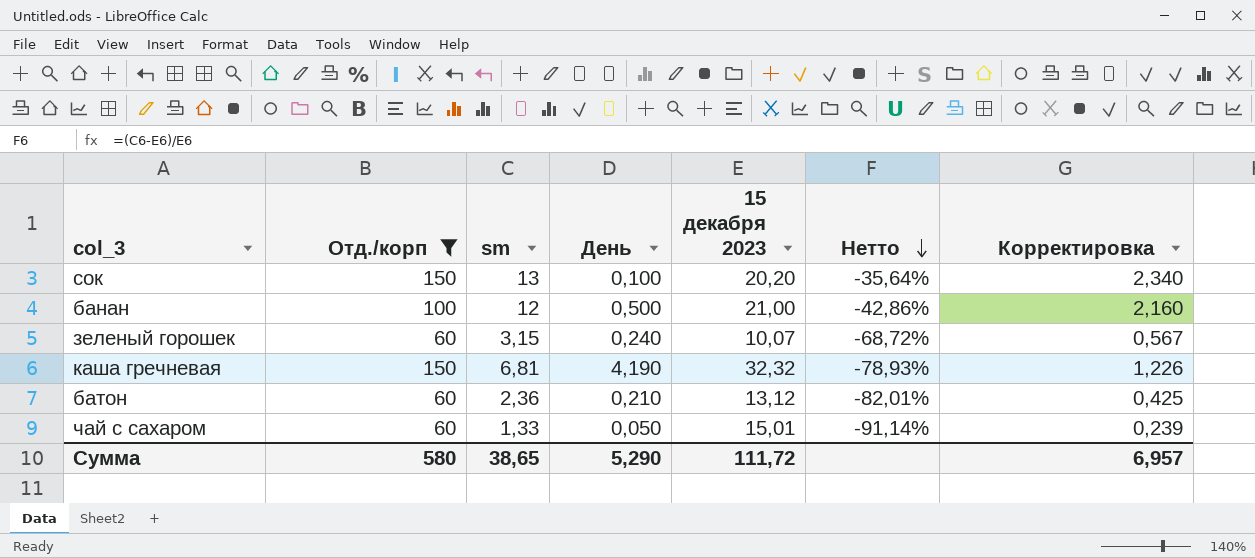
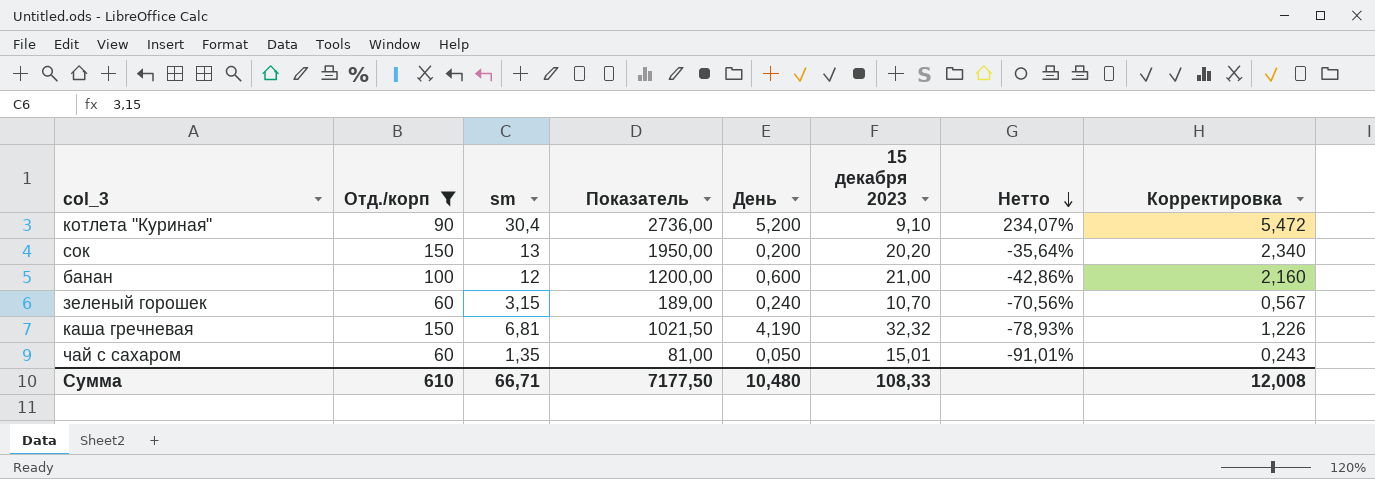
column Показатель | formula: none -> [Отд./корп] * [sm]
row батон: 60 | 2,36 | 0,210 | 13,12 | -82,01% | 0,425 -> none
row котлета "Куриная": none -> 90 | 30,4 | 2736,00 | 5,200 | 9,10 | 234,07% | 5,472
сок | День: 0,100 -> 0,200
банан | День: 0,500 -> 0,600
зеленый горошек | 15 декабря 2023: 10,07 -> 10,70
зеленый горошек | Нетто: -68,72% -> -70,56%
чай с сахаром | sm: 1,33 -> 1,35
чай с сахаром | Нетто: -91,14% -> -91,01%
чай с сахаром | Корректировка: 0,239 -> 0,243
Сумма | Отд./корп: 580 -> 610
Сумма | sm: 38,65 -> 66,71
Сумма | День: 5,290 -> 10,480
Сумма | 15 декабря 2023: 111,72 -> 108,33
Сумма | Корректировка: 6,957 -> 12,008

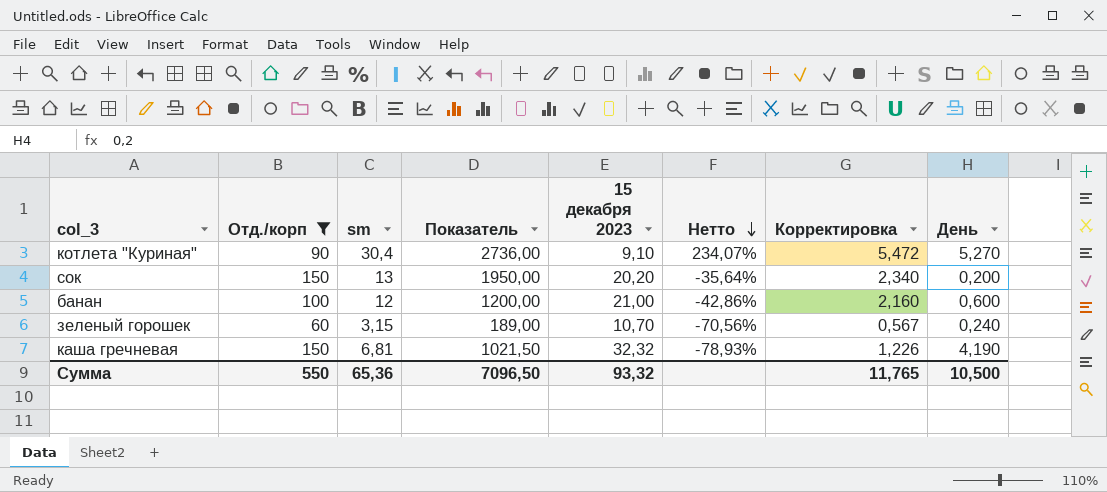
column День | position: 5 -> 8
row чай с сахаром: 60 | 1,35 | 81,00 | 0,050 | 15,01 | -91,01% | 0,243 -> none
котлета "Куриная" | День: 5,200 -> 5,270
Сумма | Отд./корп: 610 -> 550
Сумма | sm: 66,71 -> 65,36
Сумма | Показатель: 7177,50 -> 7096,50
Сумма | 15 декабря 2023: 108,33 -> 93,32
Сумма | Корректировка: 12,008 -> 11,765
Сумма | День: 10,480 -> 10,500

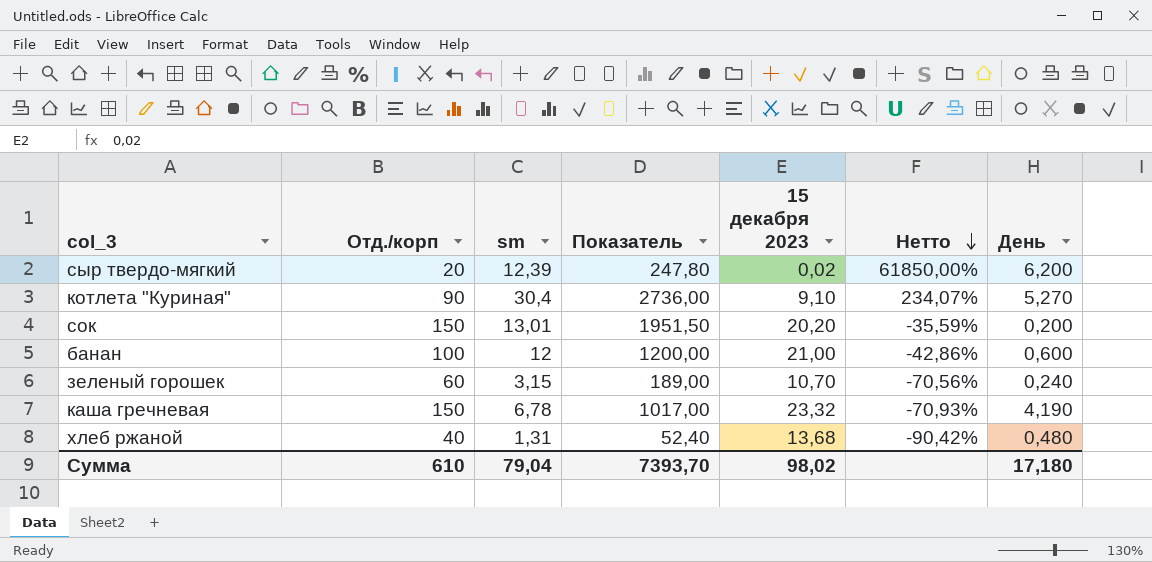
filter: Отд./корп >= 60 -> none
column Корректировка | formula: [sm] * 0,18 -> none
сок | sm: 13 -> 13,01
сок | Показатель: 1950,00 -> 1951,50
сок | Нетто: -35,64% -> -35,59%
каша гречневая | sm: 6,81 -> 6,78
каша гречневая | Показатель: 1021,50 -> 1017,00
каша гречневая | 15 декабря 2023: 32,32 -> 23,32
каша гречневая | Нетто: -78,93% -> -70,93%
Сумма | Отд./корп: 550 -> 610
Сумма | sm: 65,36 -> 79,04
Сумма | Показатель: 7096,50 -> 7393,70
Сумма | 15 декабря 2023: 93,32 -> 98,02
Сумма | День: 10,500 -> 17,180

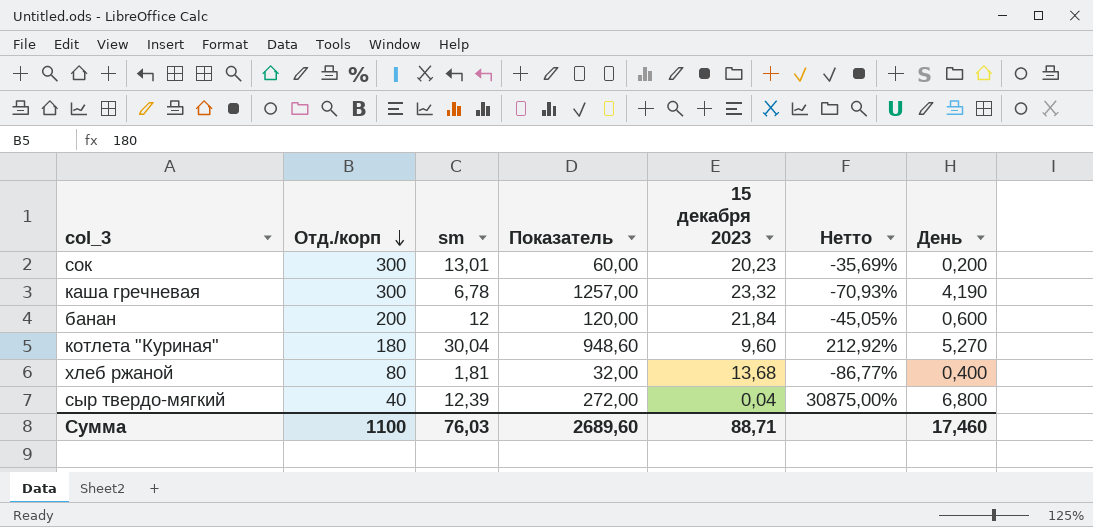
row order: Нетто descending -> Отд./корп descending
column Показатель | formula: [Отд./корп] * [sm] -> [Отд./корп] * [День]
row зеленый горошек: 60 | 3,15 | 189,00 | 10,70 | -70,56% | 0,240 -> none
сок | Отд./корп: 150 -> 300
сок | 15 декабря 2023: 20,20 -> 20,23
сок | Нетто: -35,59% -> -35,69%
каша гречневая | Отд./корп: 150 -> 300
банан | Отд./корп: 100 -> 200
банан | 15 декабря 2023: 21,00 -> 21,84
банан | Нетто: -42,86% -> -45,05%
котлета "Куриная" | Отд./корп: 90 -> 180
котлета "Куриная" | sm: 30,4 -> 30,04
котлета "Куриная" | 15 декабря 2023: 9,10 -> 9,60
котлета "Куриная" | Нетто: 234,07% -> 212,92%
хлеб ржаной | Отд./корп: 40 -> 80
хлеб ржаной | sm: 1,31 -> 1,81
хлеб ржаной | Нетто: -90,42% -> -86,77%
хлеб ржаной | День: 0,480 -> 0,400
сыр твердо-мягкий | Отд./корп: 20 -> 40
сыр твердо-мягкий | 15 декабря 2023: 0,02 -> 0,04
сыр твердо-мягкий | Нетто: 61850,00% -> 30875,00%
сыр твердо-мягкий | День: 6,200 -> 6,800
Сумма | Отд./корп: 610 -> 1100
Сумма | sm: 79,04 -> 76,03
Сумма | Показатель: 7393,70 -> 2689,60
Сумма | 15 декабря 2023: 98,02 -> 88,71
Сумма | День: 17,180 -> 17,460

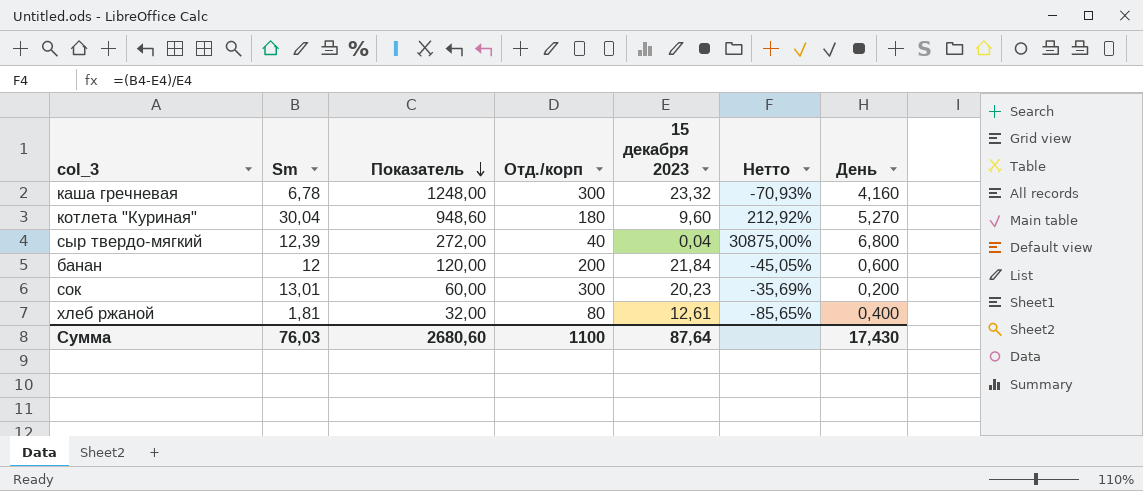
row order: Отд./корп descending -> Показатель descending
column name: sm -> Sm
column Отд./корп | position: 2 -> 4
каша гречневая | Показатель: 1257,00 -> 1248,00
каша гречневая | День: 4,190 -> 4,160
хлеб ржаной | 15 декабря 2023: 13,68 -> 12,61
хлеб ржаной | Нетто: -86,77% -> -85,65%
Сумма | Показатель: 2689,60 -> 2680,60
Сумма | 15 декабря 2023: 88,71 -> 87,64
Сумма | День: 17,460 -> 17,430

